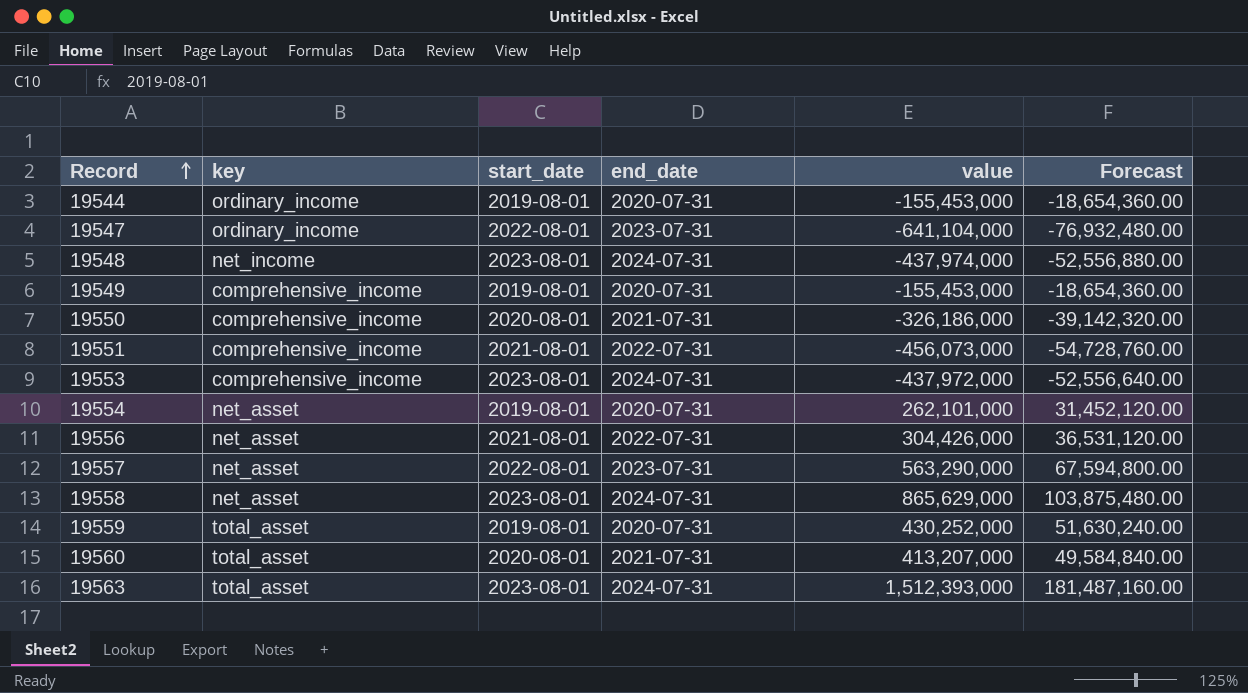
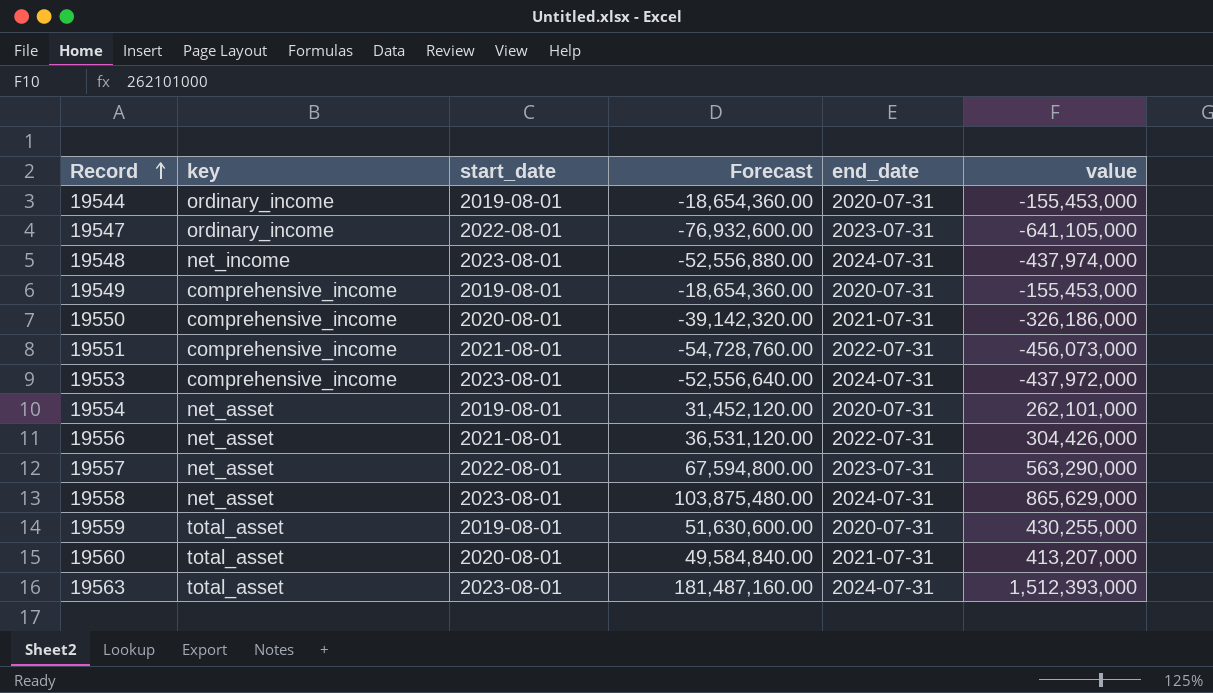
column Forecast | position: 6 -> 4
19547 | Forecast: -76,932,480.00 -> -76,932,600.00
19547 | value: -641,104,000 -> -641,105,000
19559 | Forecast: 51,630,240.00 -> 51,630,600.00
19559 | value: 430,252,000 -> 430,255,000

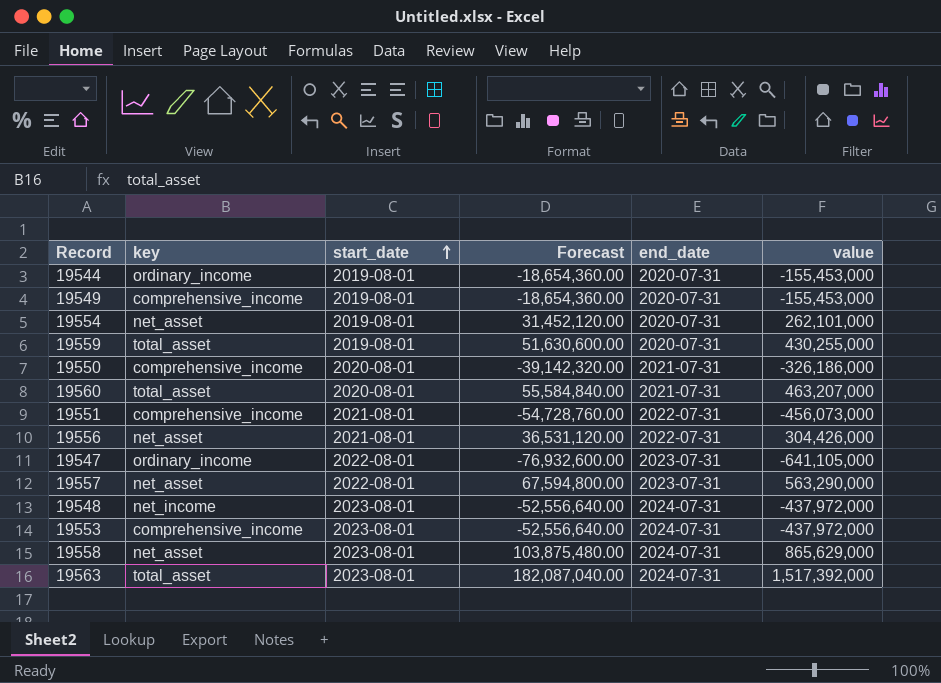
row order: Record ascending -> start_date ascending
19560 | Forecast: 49,584,840.00 -> 55,584,840.00
19560 | value: 413,207,000 -> 463,207,000
19548 | Forecast: -52,556,880.00 -> -52,556,640.00
19548 | value: -437,974,000 -> -437,972,000
19563 | Forecast: 181,487,160.00 -> 182,087,040.00
19563 | value: 1,512,393,000 -> 1,517,392,000

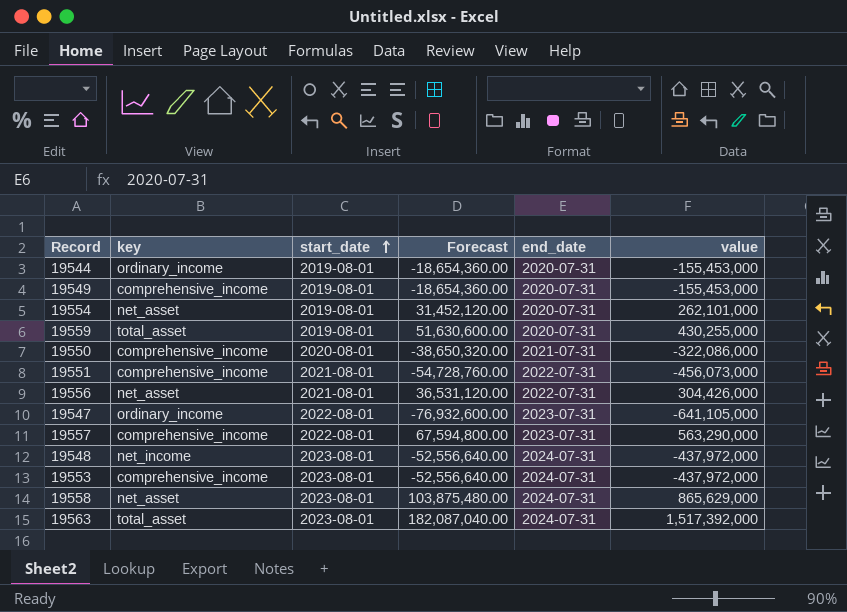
row 19560: total_asset | 2020-08-01 | 55,584,840.00 | 2021-07-31 | 463,207,000 -> none
19550 | Forecast: -39,142,320.00 -> -38,650,320.00
19550 | value: -326,186,000 -> -322,086,000
19557 | key: net_asset -> comprehensive_income

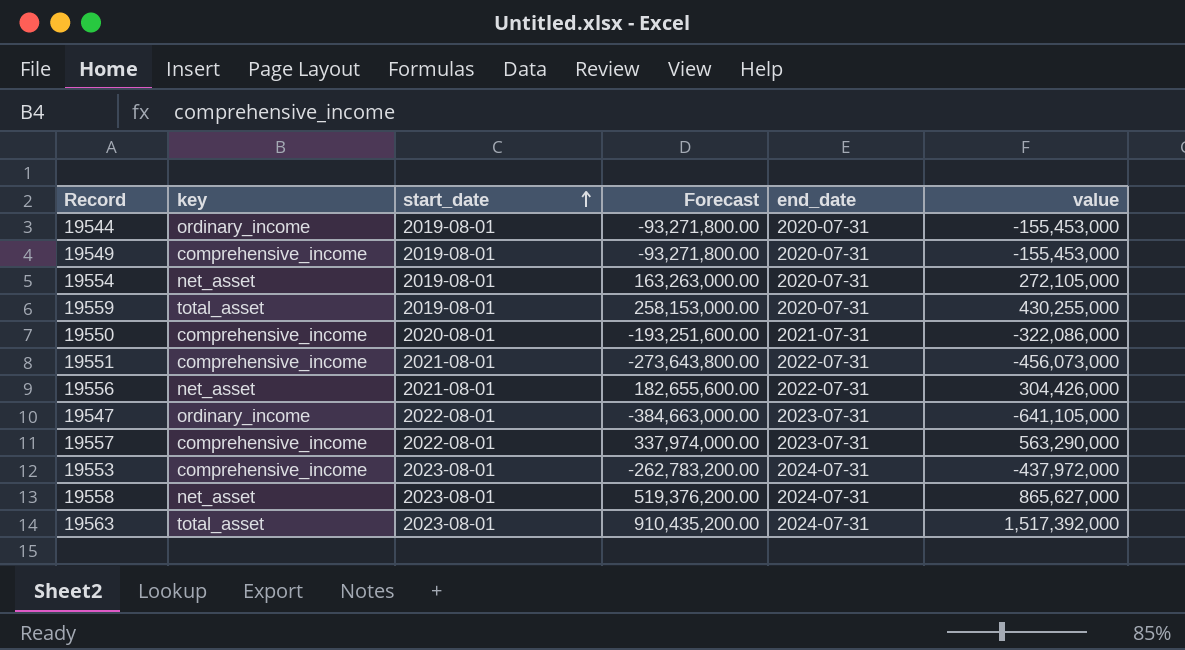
column Forecast | formula: [value] * 0.12 -> [value] * 0.6
row 19548: net_income | 2023-08-01 | -52,556,640.00 | 2024-07-31 | -437,972,000 -> none
19554 | value: 262,101,000 -> 272,105,000
19558 | value: 865,629,000 -> 865,627,000

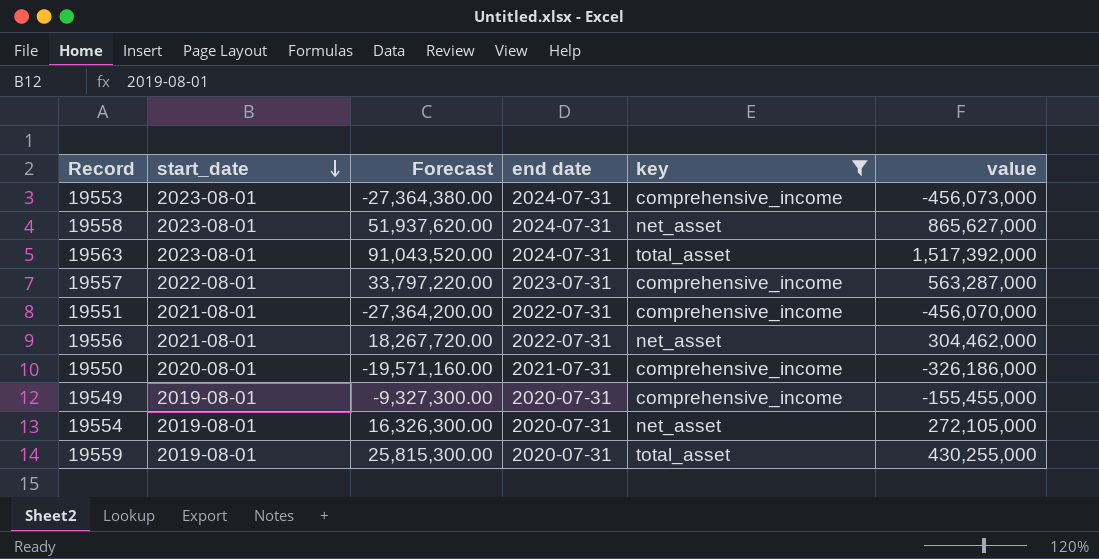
filter: none -> key != ordinary_income
row order: start_date ascending -> start_date descending
column Forecast | formula: [value] * 0.6 -> [value] * 0.06
column name: end_date -> end date
column key | position: 2 -> 5
19553 | value: -437,972,000 -> -456,073,000
19557 | value: 563,290,000 -> 563,287,000
19551 | value: -456,073,000 -> -456,070,000
19556 | value: 304,426,000 -> 304,462,000
19550 | value: -322,086,000 -> -326,186,000
19549 | value: -155,453,000 -> -155,455,000

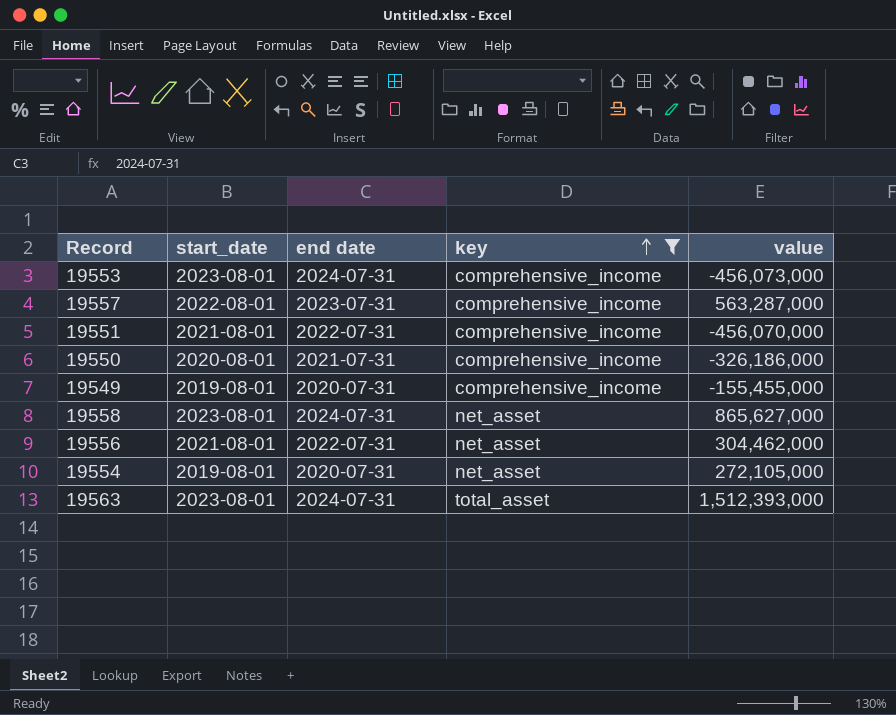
row order: start_date descending -> key ascending
column Forecast | formula: [value] * 0.06 -> none
row 19559: 2019-08-01 | 25,815,300.00 | 2020-07-31 | total_asset | 430,255,000 -> none
19563 | value: 1,517,392,000 -> 1,512,393,000

